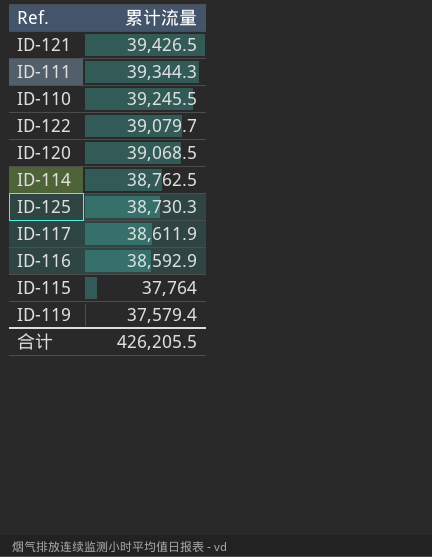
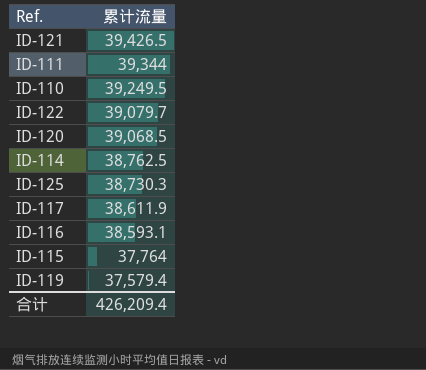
ID-111 | 累计流量: 39,344.3 -> 39,344
ID-110 | 累计流量: 39,245.5 -> 39,249.5
ID-116 | 累计流量: 38,592.9 -> 38,593.1
合计 | 累计流量: 426,205.5 -> 426,209.4

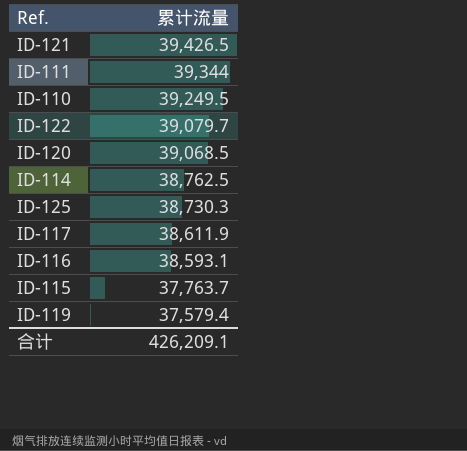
ID-115 | 累计流量: 37,764 -> 37,763.7
合计 | 累计流量: 426,209.4 -> 426,209.1

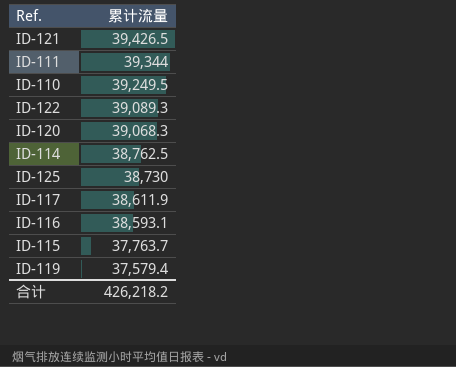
ID-122 | 累计流量: 39,079.7 -> 39,089.3
ID-120 | 累计流量: 39,068.5 -> 39,068.3
ID-125 | 累计流量: 38,730.3 -> 38,730
合计 | 累计流量: 426,209.1 -> 426,218.2

